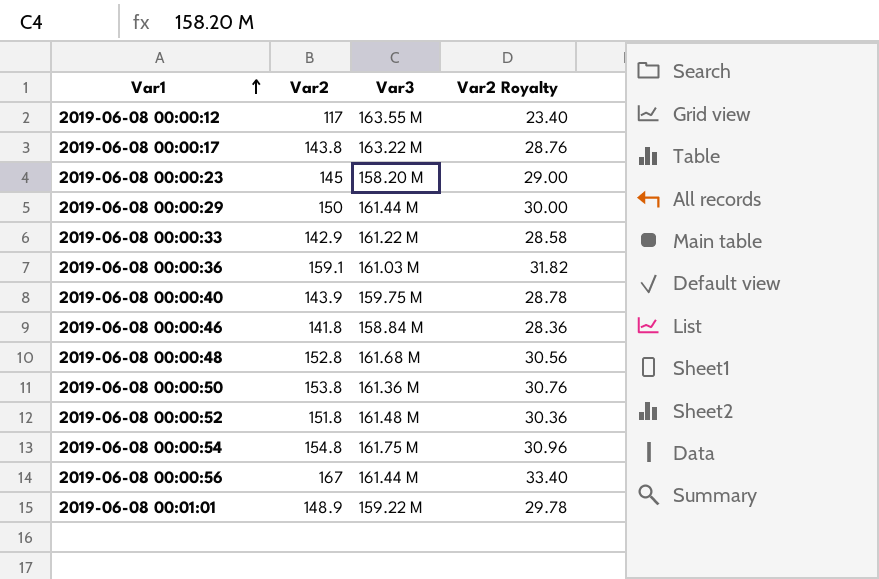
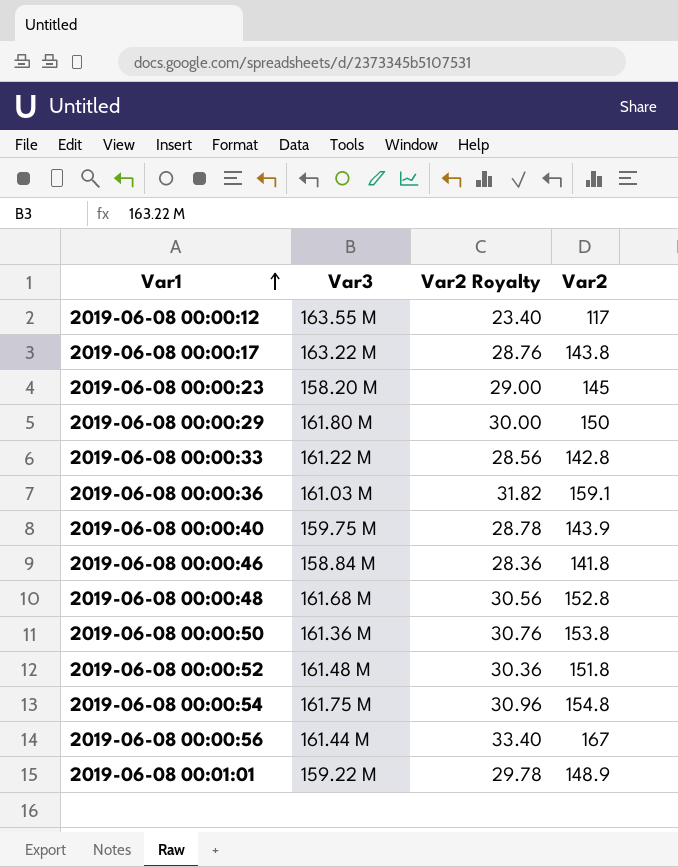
column Var2 | position: 2 -> 4
2019-06-08 00:00:29 | Var3: 161.44 M -> 161.80 M
2019-06-08 00:00:33 | Var2 Royalty: 28.58 -> 28.56
2019-06-08 00:00:33 | Var2: 142.9 -> 142.8

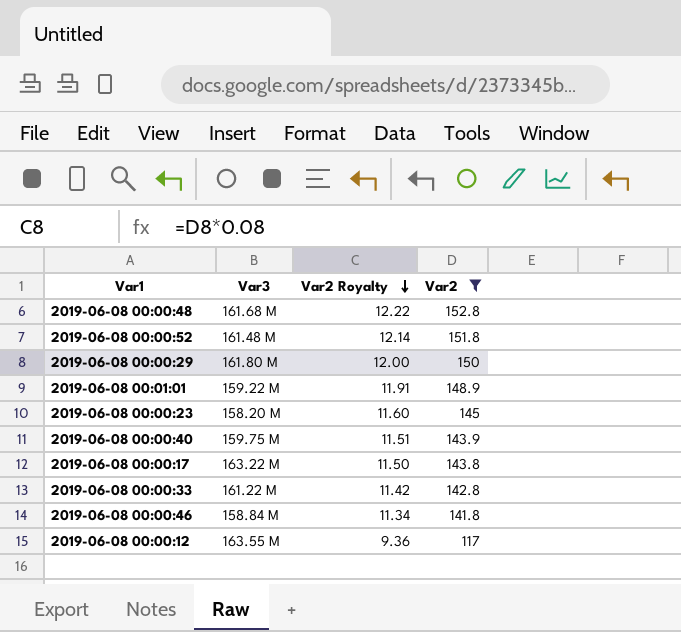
filter: none -> Var2 <= 152.8
row order: Var1 ascending -> Var2 Royalty descending
column Var2 Royalty | formula: [Var2] * 0.2 -> [Var2] * 0.08

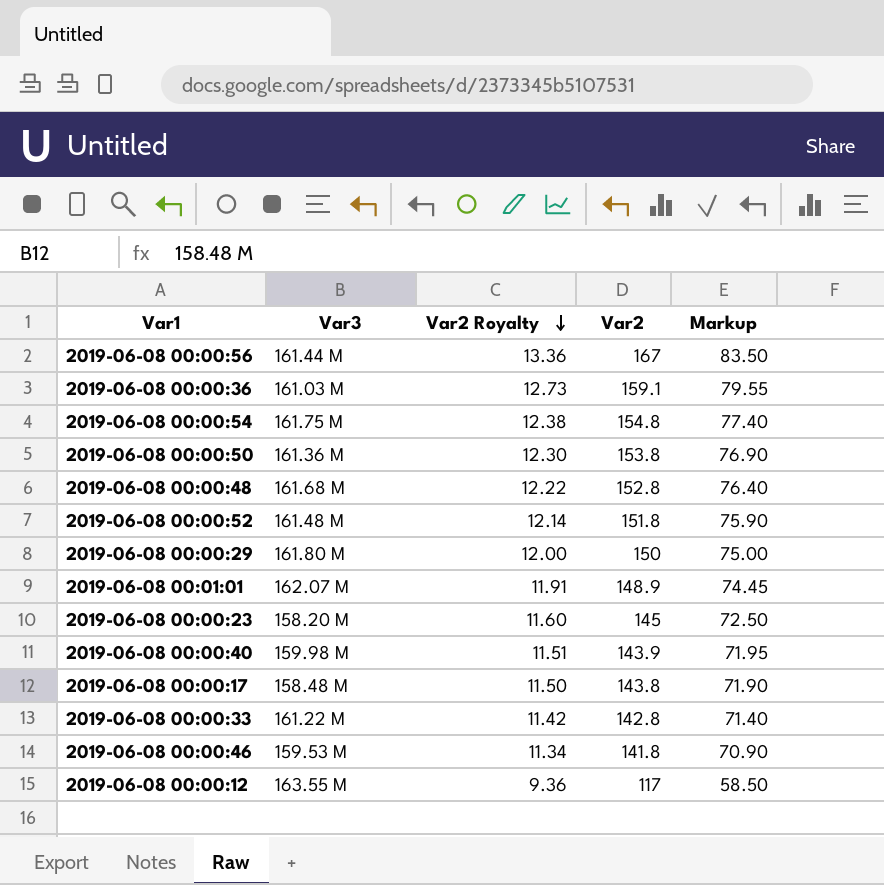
filter: Var2 <= 152.8 -> none
column Markup | formula: none -> [Var2] * 0.5
2019-06-08 00:01:01 | Var3: 159.22 M -> 162.07 M
2019-06-08 00:00:40 | Var3: 159.75 M -> 159.98 M
2019-06-08 00:00:17 | Var3: 163.22 M -> 158.48 M
2019-06-08 00:00:46 | Var3: 158.84 M -> 159.53 M

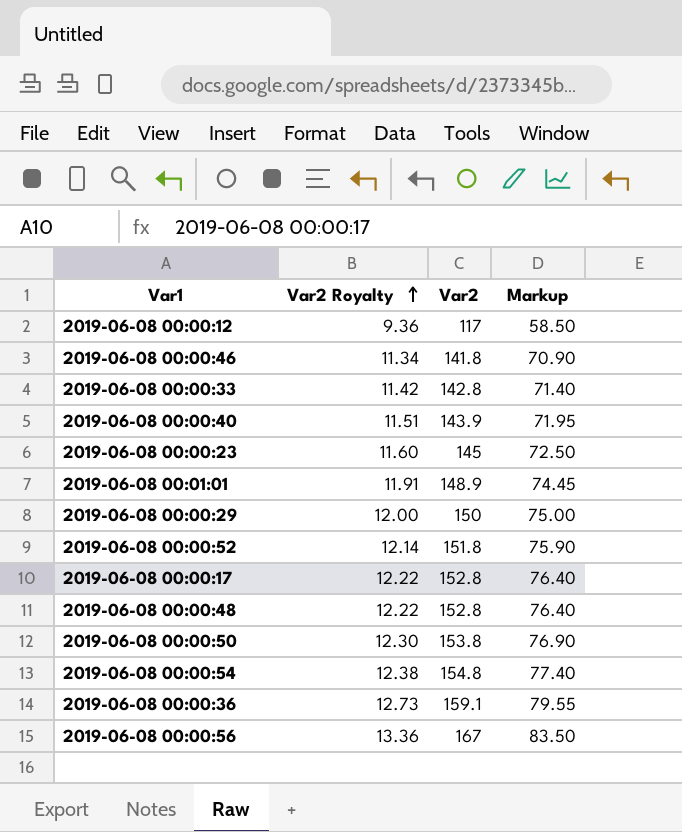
row order: Var2 Royalty descending -> Var2 Royalty ascending
column Var3 | position: 2 -> none
2019-06-08 00:00:17 | Var2 Royalty: 11.50 -> 12.22
2019-06-08 00:00:17 | Var2: 143.8 -> 152.8
2019-06-08 00:00:17 | Markup: 71.90 -> 76.40

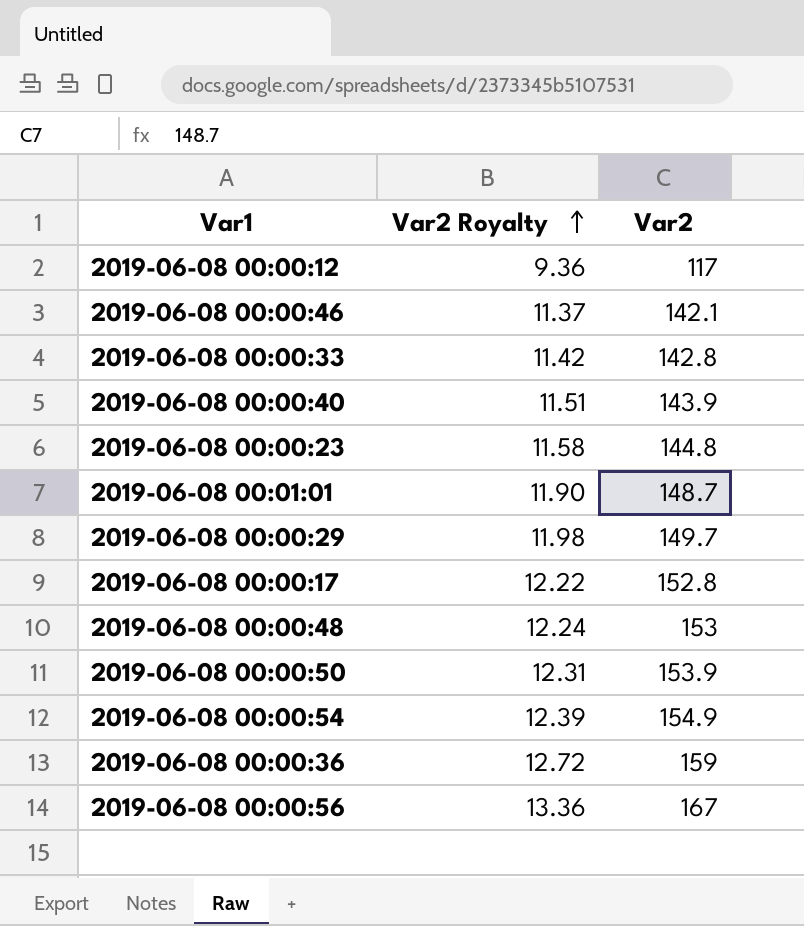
column Markup | formula: [Var2] * 0.5 -> none
row 2019-06-08 00:00:52: 12.14 | 151.8 | 75.90 -> none
2019-06-08 00:00:46 | Var2 Royalty: 11.34 -> 11.37
2019-06-08 00:00:46 | Var2: 141.8 -> 142.1
2019-06-08 00:00:23 | Var2 Royalty: 11.60 -> 11.58
2019-06-08 00:00:23 | Var2: 145 -> 144.8
2019-06-08 00:01:01 | Var2 Royalty: 11.91 -> 11.90
2019-06-08 00:01:01 | Var2: 148.9 -> 148.7
2019-06-08 00:00:29 | Var2 Royalty: 12.00 -> 11.98
2019-06-08 00:00:29 | Var2: 150 -> 149.7
2019-06-08 00:00:48 | Var2 Royalty: 12.22 -> 12.24
2019-06-08 00:00:48 | Var2: 152.8 -> 153
2019-06-08 00:00:50 | Var2 Royalty: 12.30 -> 12.31
2019-06-08 00:00:50 | Var2: 153.8 -> 153.9
2019-06-08 00:00:54 | Var2 Royalty: 12.38 -> 12.39
2019-06-08 00:00:54 | Var2: 154.8 -> 154.9
2019-06-08 00:00:36 | Var2 Royalty: 12.73 -> 12.72
2019-06-08 00:00:36 | Var2: 159.1 -> 159

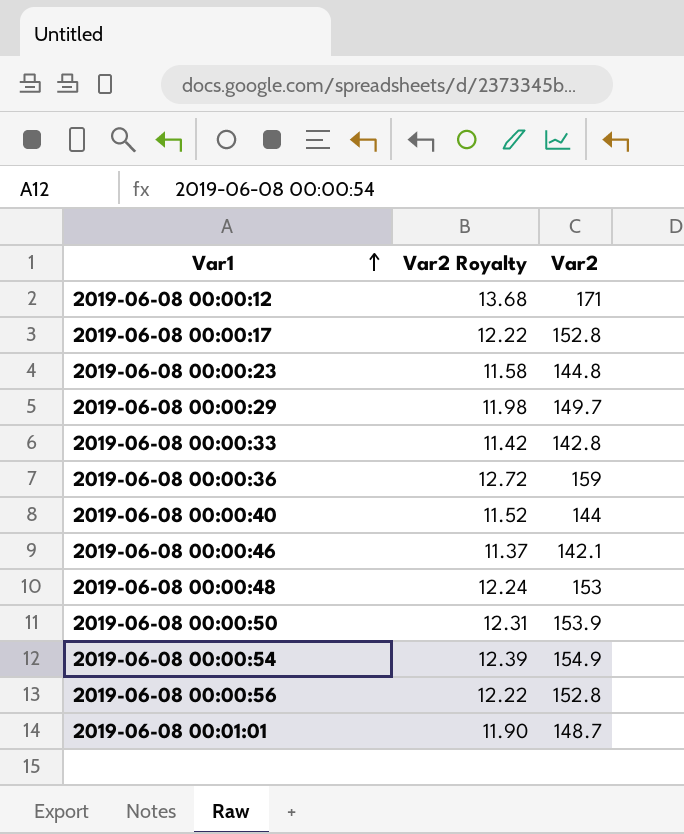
row order: Var2 Royalty ascending -> Var1 ascending
2019-06-08 00:00:12 | Var2 Royalty: 9.36 -> 13.68
2019-06-08 00:00:12 | Var2: 117 -> 171
2019-06-08 00:00:40 | Var2 Royalty: 11.51 -> 11.52
2019-06-08 00:00:40 | Var2: 143.9 -> 144
2019-06-08 00:00:56 | Var2 Royalty: 13.36 -> 12.22
2019-06-08 00:00:56 | Var2: 167 -> 152.8

